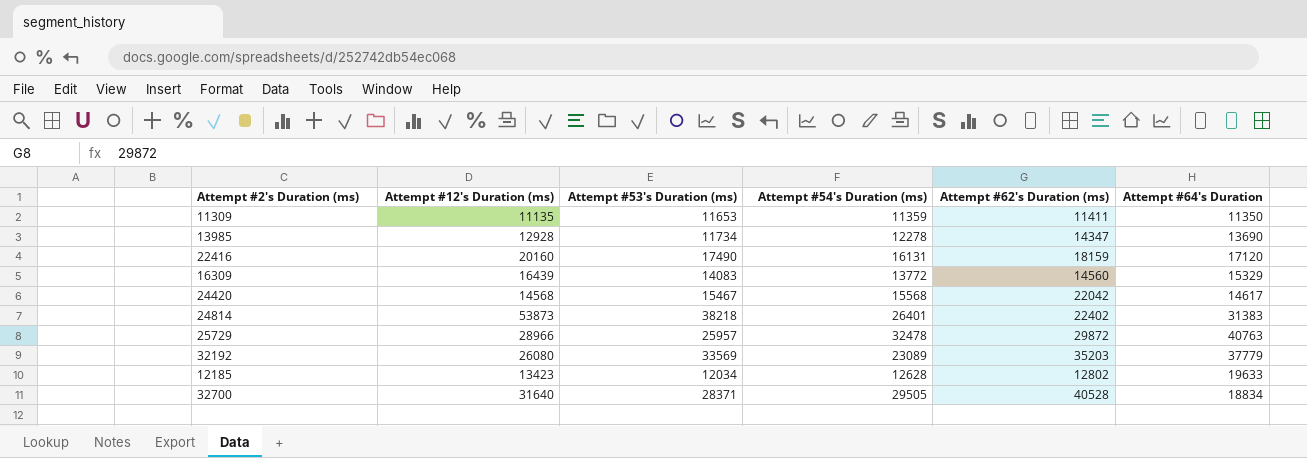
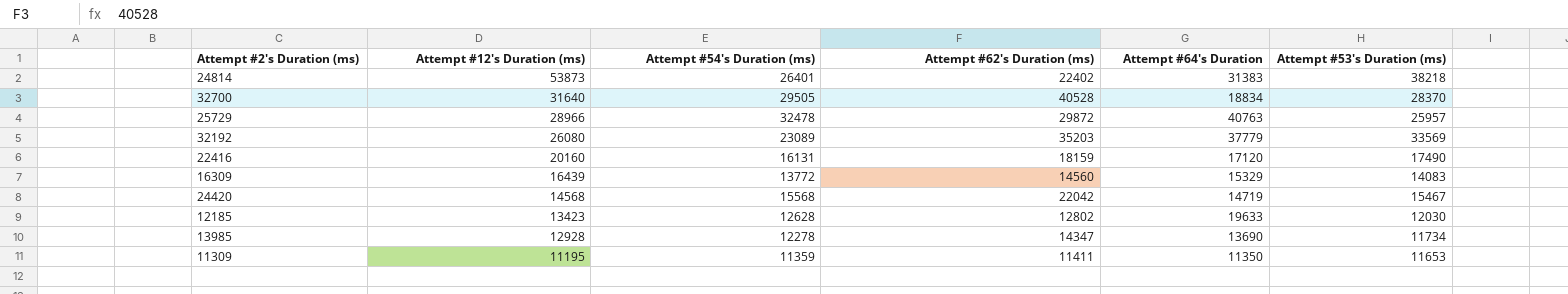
row order: none -> Attempt #12's Duration (ms) descending
column Attempt #53's Duration (ms) | position: 3 -> 6
32700 | Attempt #53's Duration (ms): 28371 -> 28370
24420 | Attempt #64's Duration: 14617 -> 14719
12185 | Attempt #53's Duration (ms): 12034 -> 12030
11309 | Attempt #12's Duration (ms): 11135 -> 11195

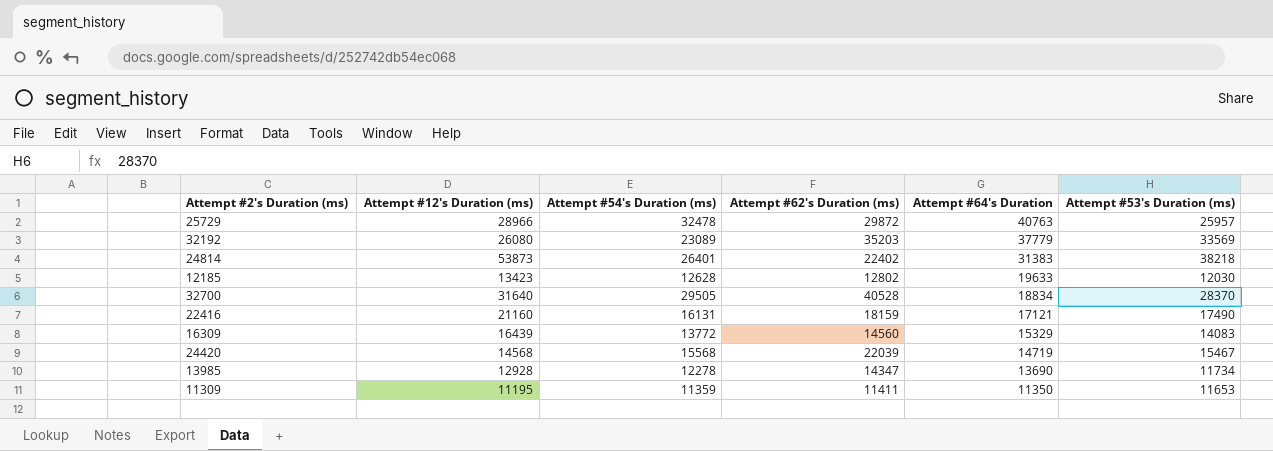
row order: Attempt #12's Duration (ms) descending -> Attempt #64's Duration descending
22416 | Attempt #12's Duration (ms): 20160 -> 21160
22416 | Attempt #64's Duration: 17120 -> 17121
24420 | Attempt #62's Duration (ms): 22042 -> 22039

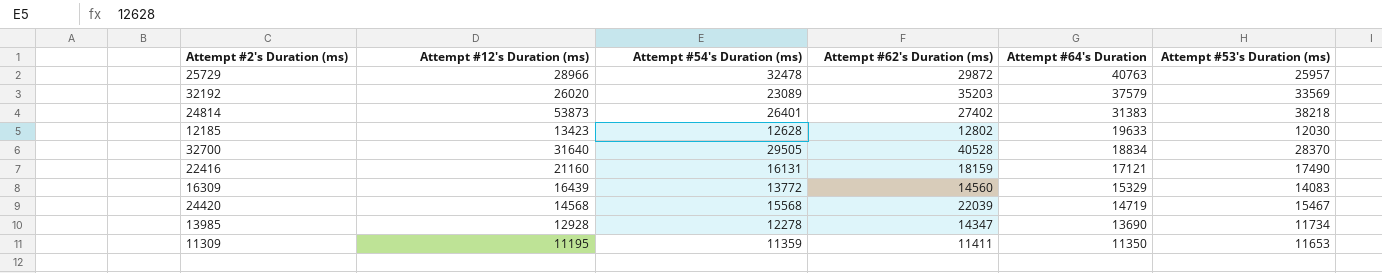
32192 | Attempt #12's Duration (ms): 26080 -> 26020
32192 | Attempt #64's Duration: 37779 -> 37579
24814 | Attempt #62's Duration (ms): 22402 -> 27402

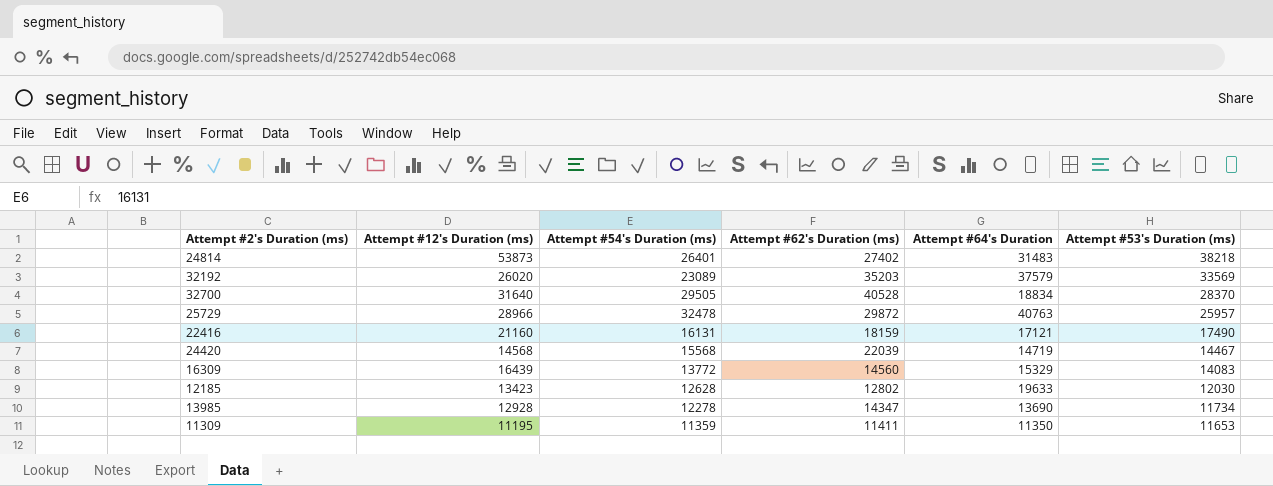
row order: Attempt #64's Duration descending -> Attempt #53's Duration (ms) descending
24814 | Attempt #64's Duration: 31383 -> 31483
24420 | Attempt #53's Duration (ms): 15467 -> 14467

